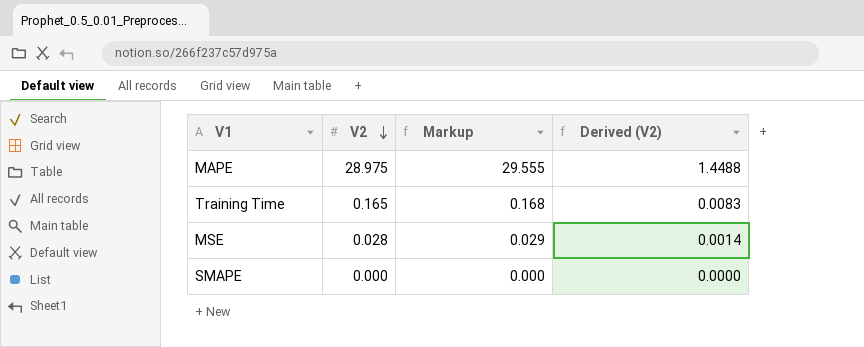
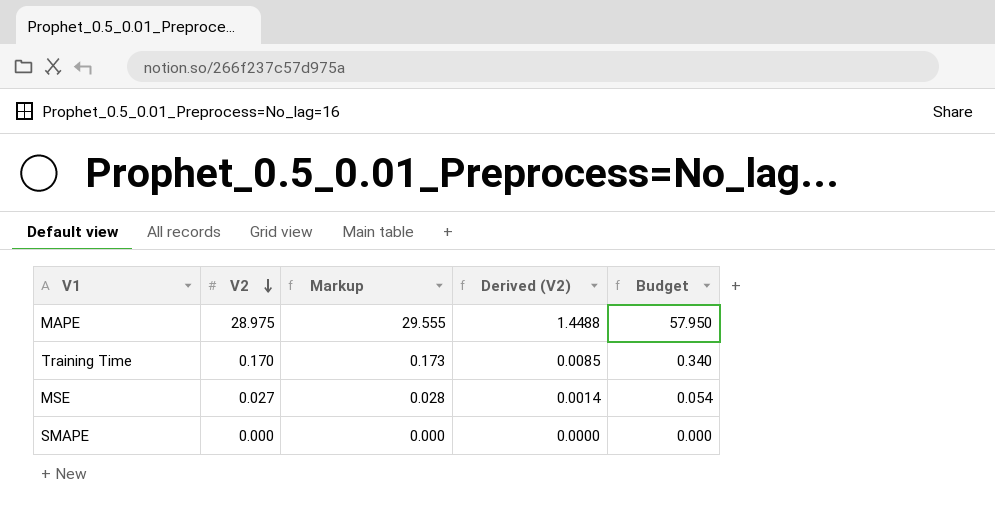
column Budget | formula: none -> [V2] * 2
Training Time | V2: 0.165 -> 0.170
Training Time | Markup: 0.168 -> 0.173
Training Time | Derived (V2): 0.0083 -> 0.0085
MSE | V2: 0.028 -> 0.027
MSE | Markup: 0.029 -> 0.028

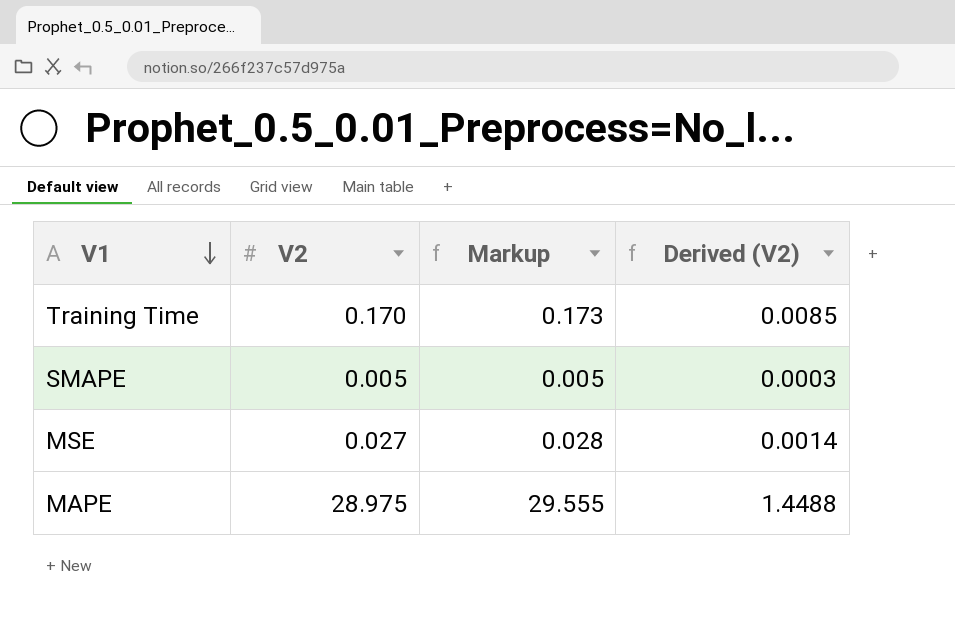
row order: V2 descending -> V1 descending
column Budget | formula: [V2] * 2 -> none
SMAPE | V2: 0.000 -> 0.005
SMAPE | Markup: 0.000 -> 0.005
SMAPE | Derived (V2): 0.0000 -> 0.0003

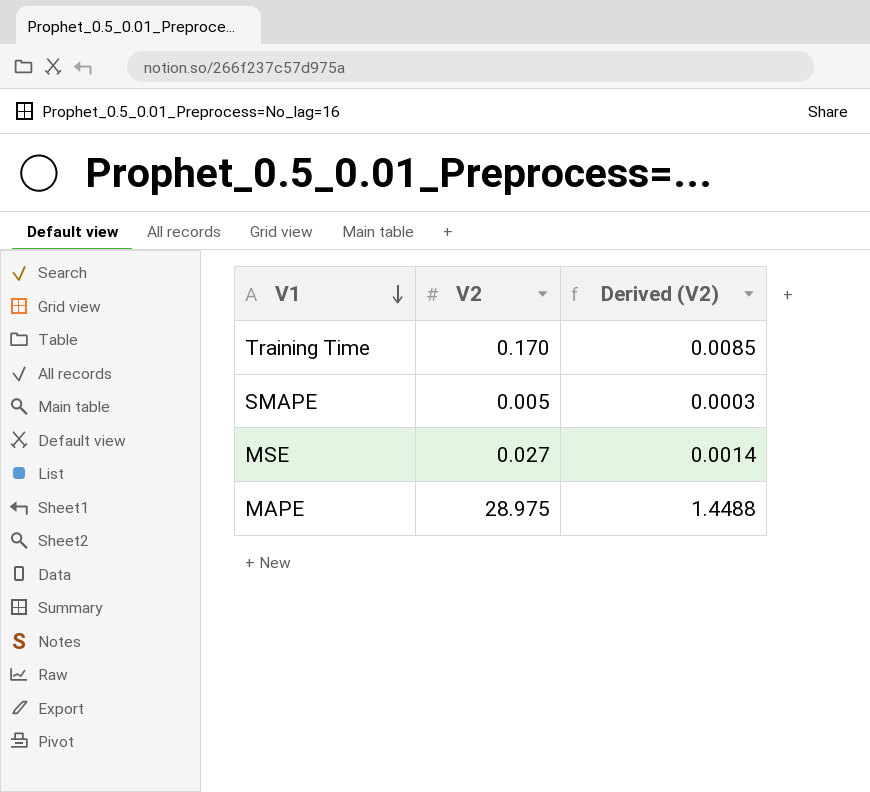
column Markup | formula: [V2] * 1.02 -> none

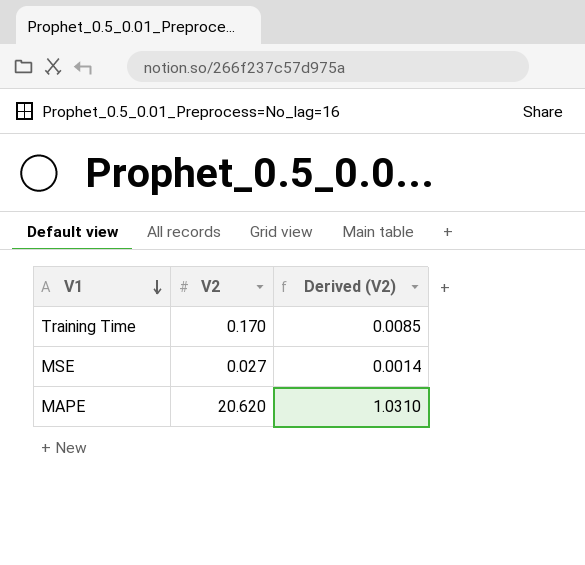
row SMAPE: 0.005 | 0.0003 -> none
MAPE | V2: 28.975 -> 20.620
MAPE | Derived (V2): 1.4488 -> 1.0310

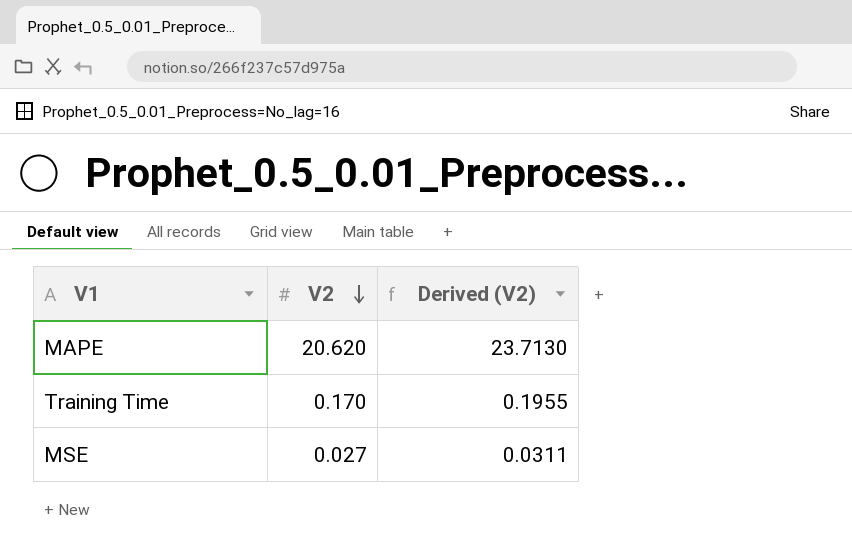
row order: V1 descending -> V2 descending
column Derived (V2) | formula: [V2] * 0.05 -> [V2] * 1.15

